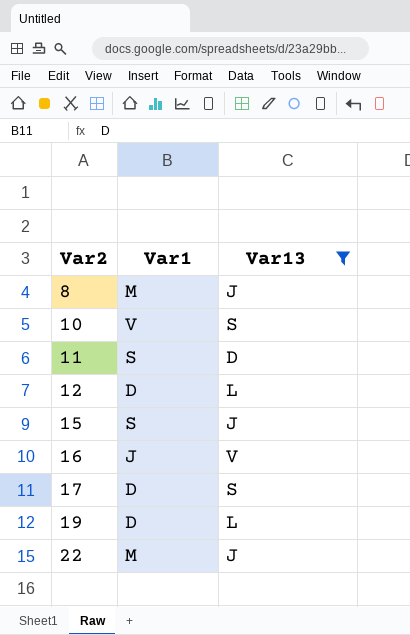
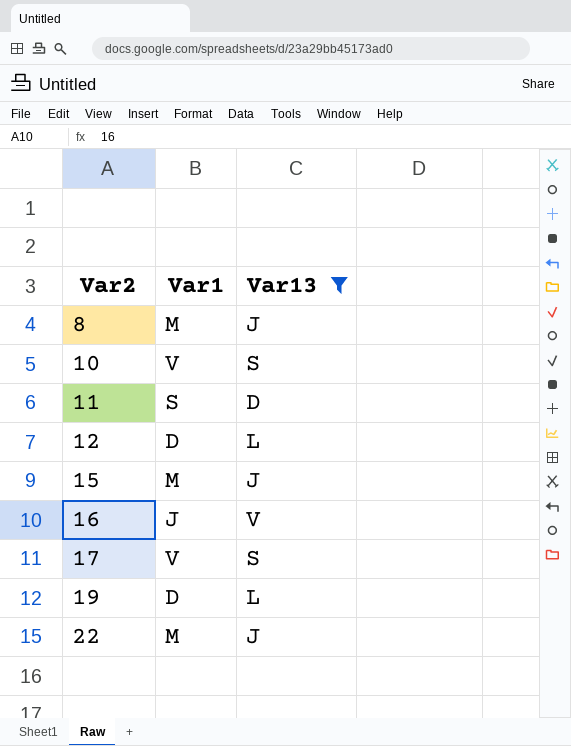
15 | Var1: S -> M
17 | Var1: D -> V

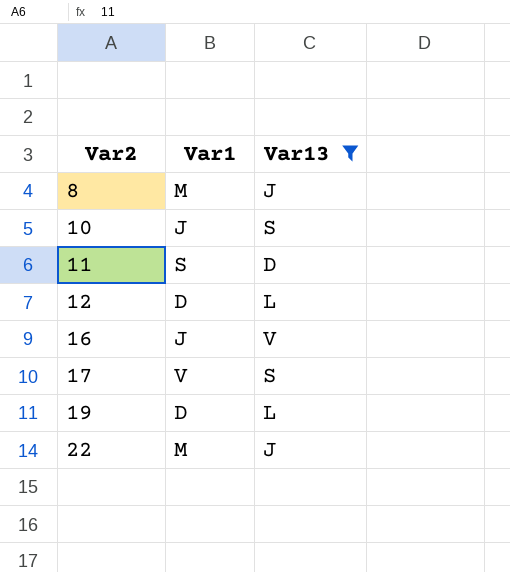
row 15: M | J -> none
10 | Var1: V -> J

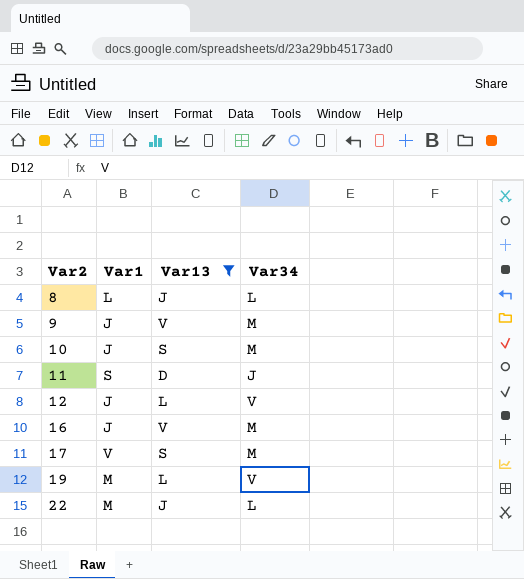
column Var34 | position: none -> 4
8 | Var1: M -> L
row 9: none -> J | V | M
12 | Var1: D -> J
19 | Var1: D -> M

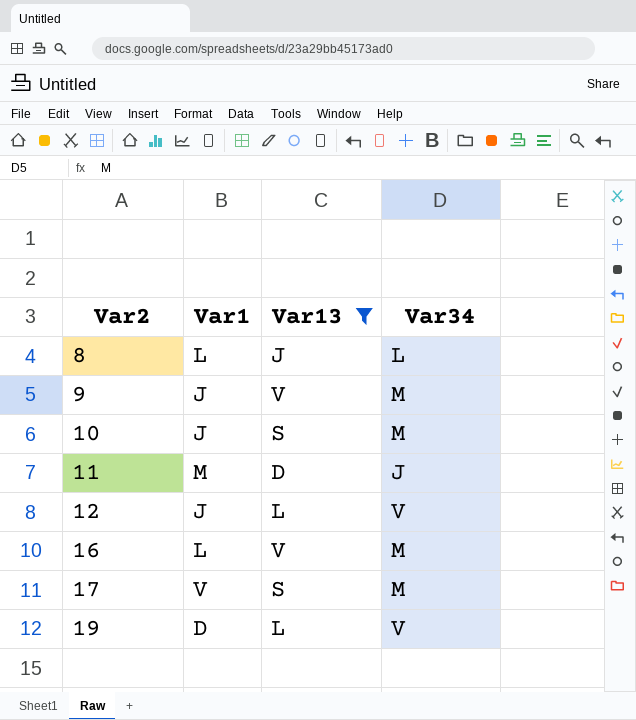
row 22: M | J | L -> none
11 | Var1: S -> M
16 | Var1: J -> L
19 | Var1: M -> D

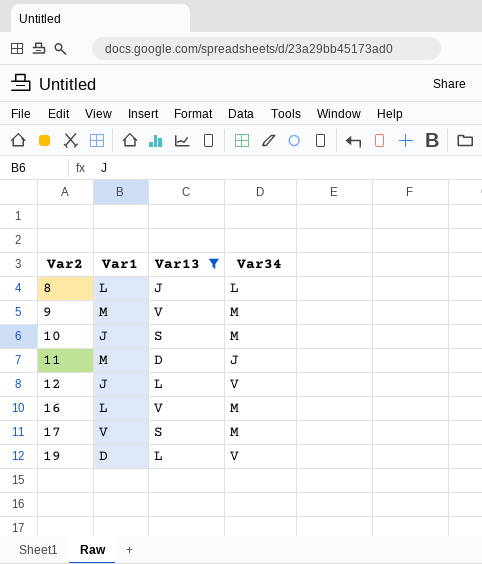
9 | Var1: J -> M

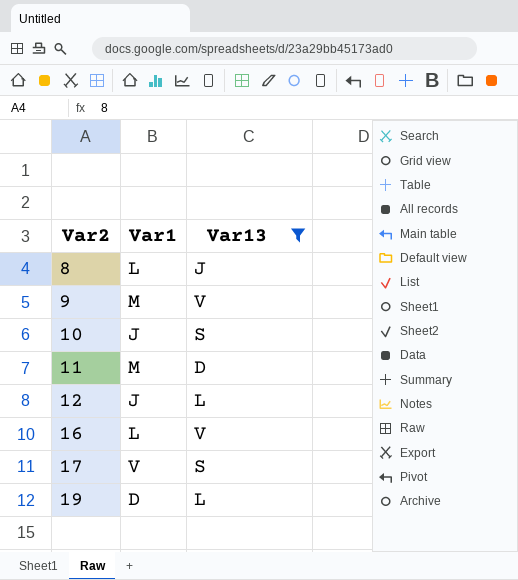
column Var34 | position: 4 -> none

